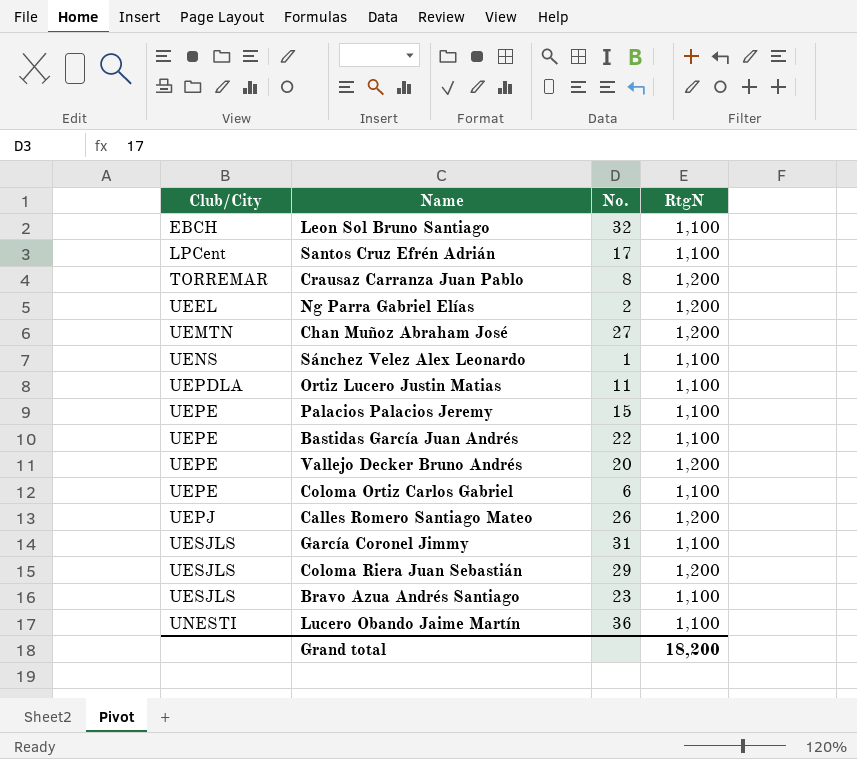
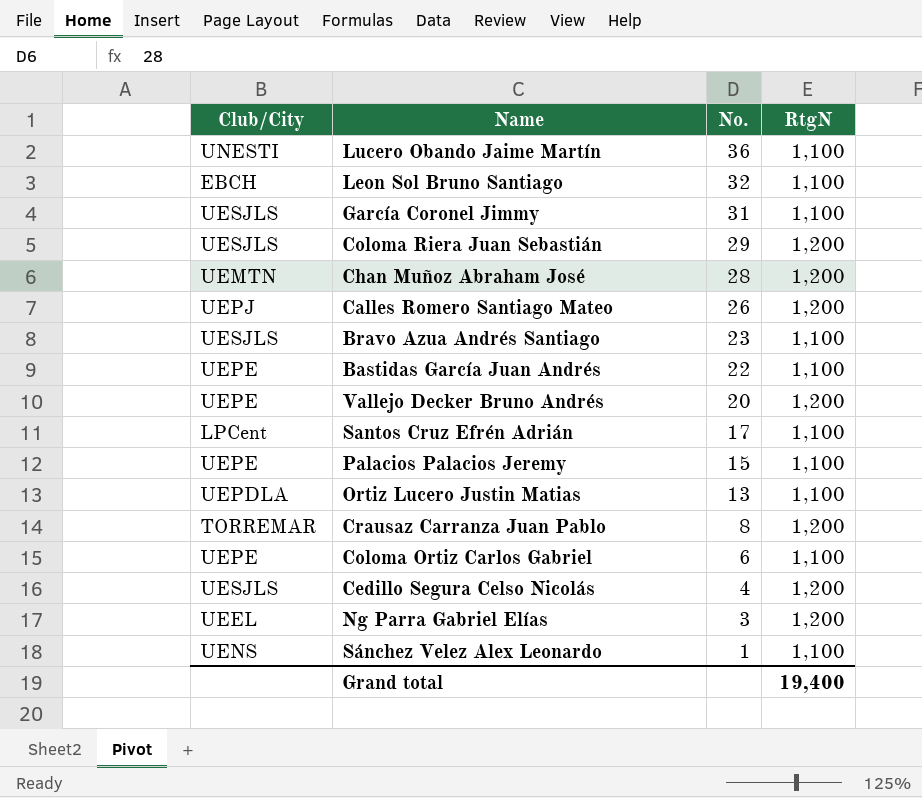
row order: Club/City ascending -> No. descending
Chan Muñoz Abraham José | No.: 27 -> 28
Ortiz Lucero Justin Matias | No.: 11 -> 13
row Cedillo Segura Celso Nicolás: none -> UESJLS | 4 | 1,200
Ng Parra Gabriel Elías | No.: 2 -> 3
Grand total | RtgN: 18,200 -> 19,400

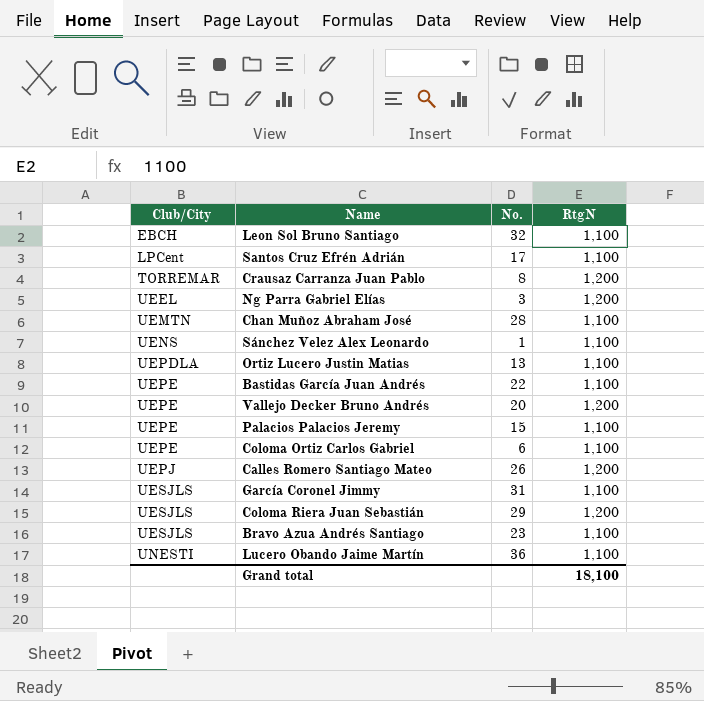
row order: No. descending -> Club/City ascending
row Cedillo Segura Celso Nicolás: UESJLS | 4 | 1,200 -> none
Chan Muñoz Abraham José | RtgN: 1,200 -> 1,100
Grand total | RtgN: 19,400 -> 18,100

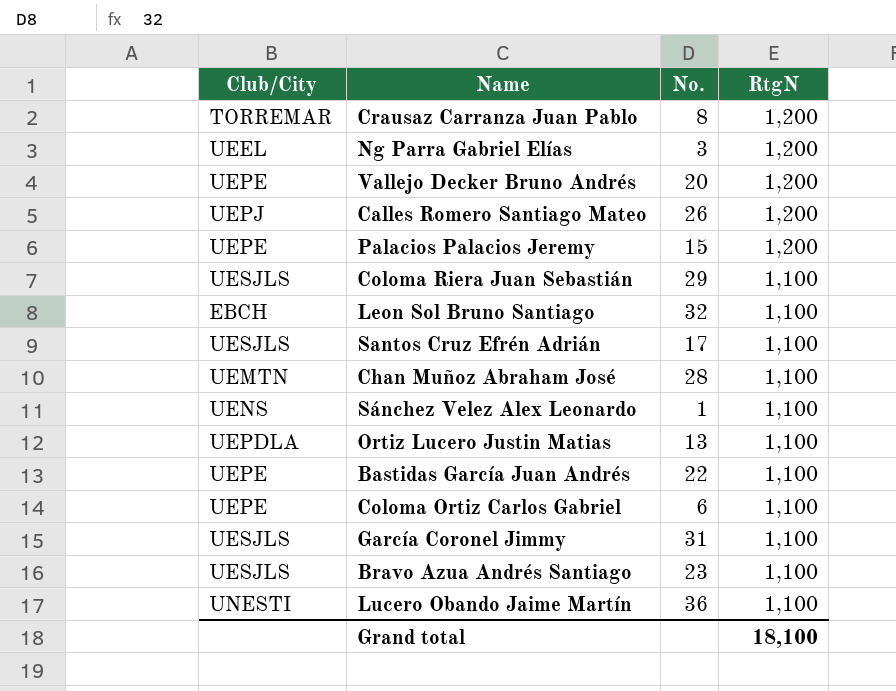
row order: Club/City ascending -> RtgN descending
Palacios Palacios Jeremy | RtgN: 1,100 -> 1,200
Coloma Riera Juan Sebastián | RtgN: 1,200 -> 1,100
Santos Cruz Efrén Adrián | Club/City: LPCent -> UESJLS

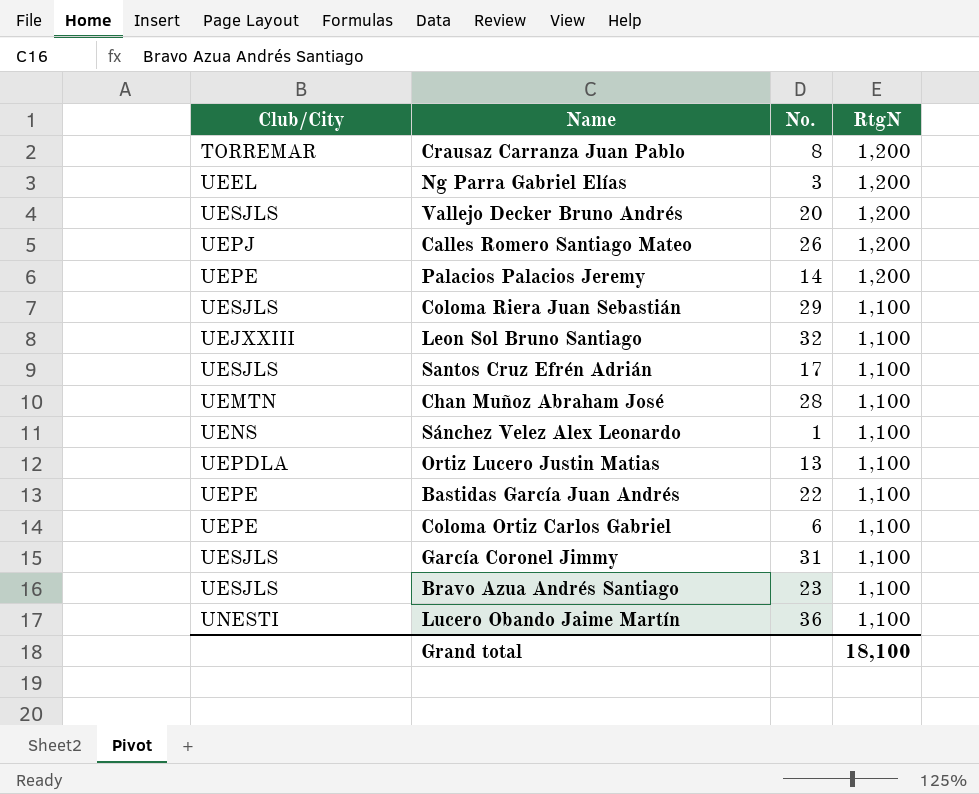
Vallejo Decker Bruno Andrés | Club/City: UEPE -> UESJLS
Palacios Palacios Jeremy | No.: 15 -> 14
Leon Sol Bruno Santiago | Club/City: EBCH -> UEJXXIII

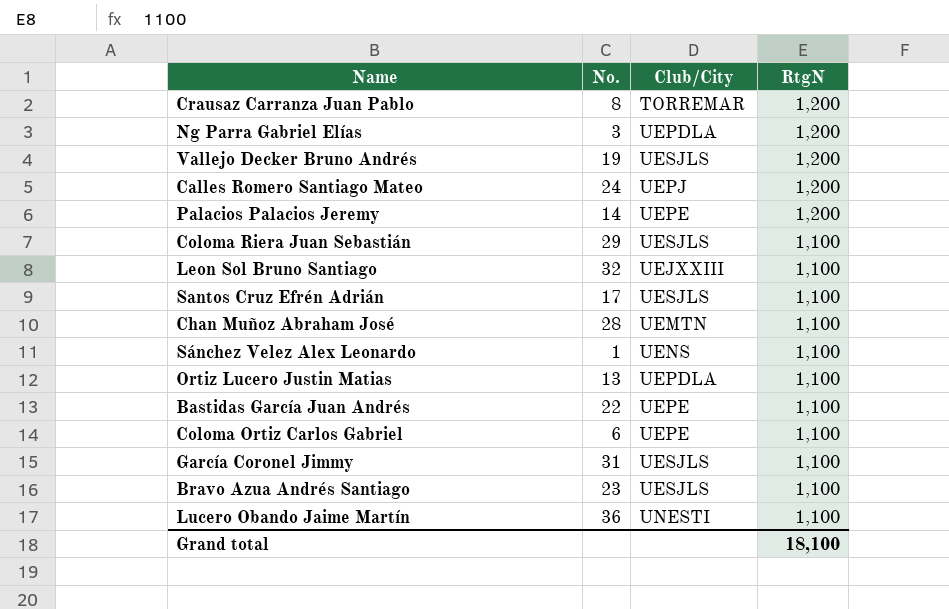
column Club/City | position: 1 -> 3
Ng Parra Gabriel Elías | Club/City: UEEL -> UEPDLA
Vallejo Decker Bruno Andrés | No.: 20 -> 19
Calles Romero Santiago Mateo | No.: 26 -> 24

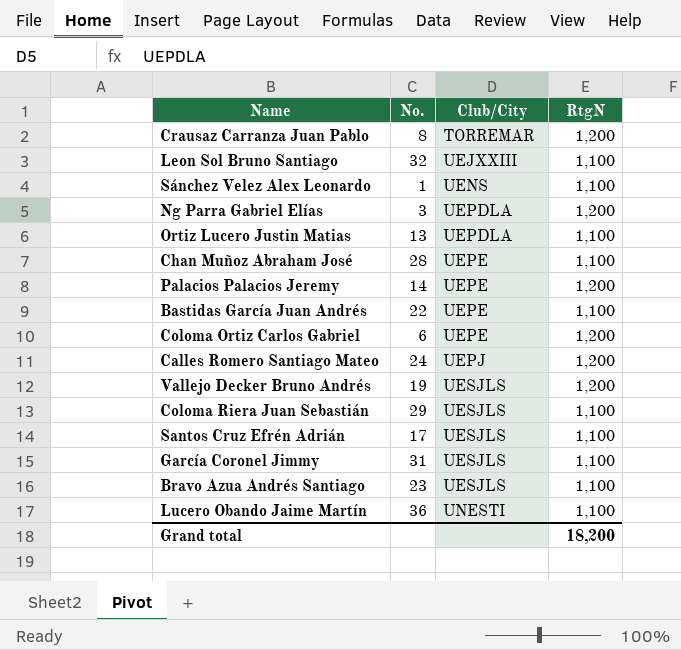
row order: RtgN descending -> Club/City ascending
Chan Muñoz Abraham José | Club/City: UEMTN -> UEPE
Coloma Ortiz Carlos Gabriel | RtgN: 1,100 -> 1,200
Grand total | RtgN: 18,100 -> 18,200

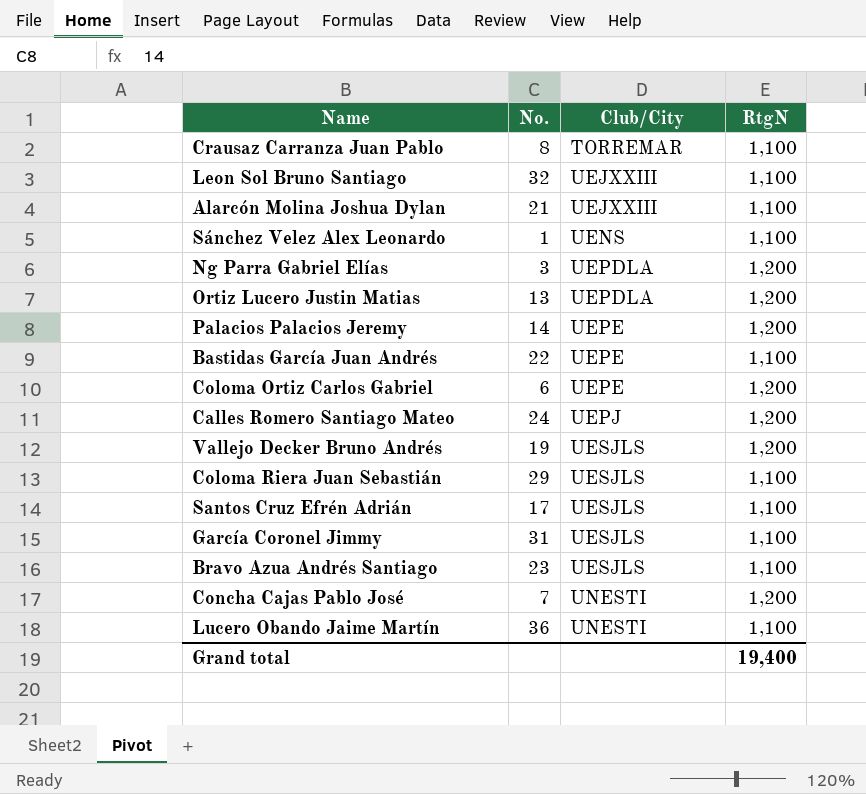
row Chan Muñoz Abraham José: 28 | UEPE | 1,100 -> none
Crausaz Carranza Juan Pablo | RtgN: 1,200 -> 1,100
row Alarcón Molina Joshua Dylan: none -> 21 | UEJXXIII | 1,100
Ortiz Lucero Justin Matias | RtgN: 1,100 -> 1,200
row Concha Cajas Pablo José: none -> 7 | UNESTI | 1,200
Grand total | RtgN: 18,200 -> 19,400

